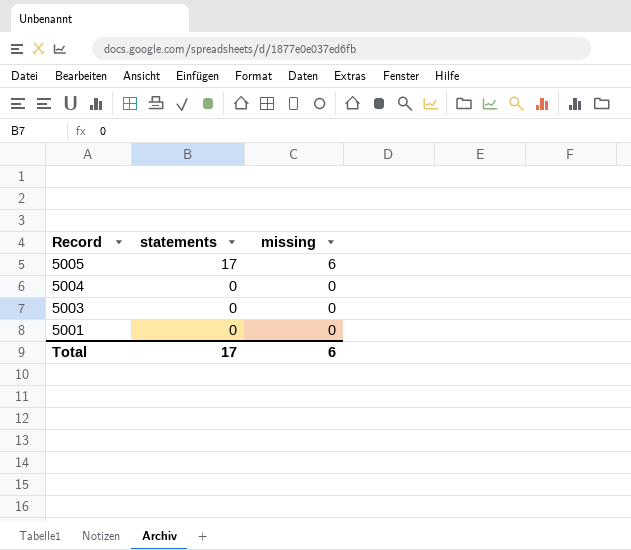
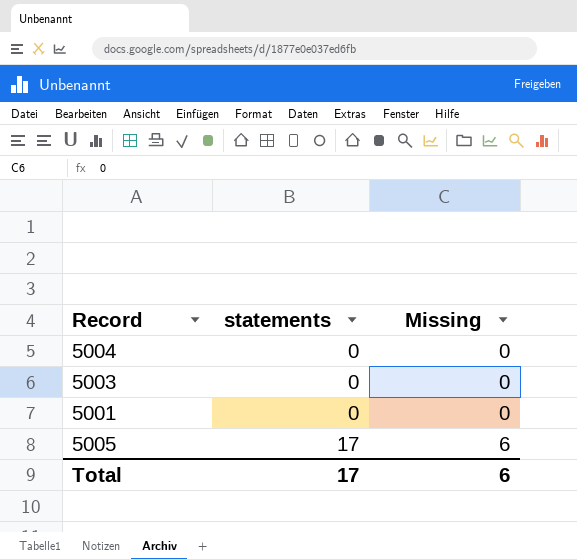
row order: Record descending -> statements ascending
column name: missing -> Missing

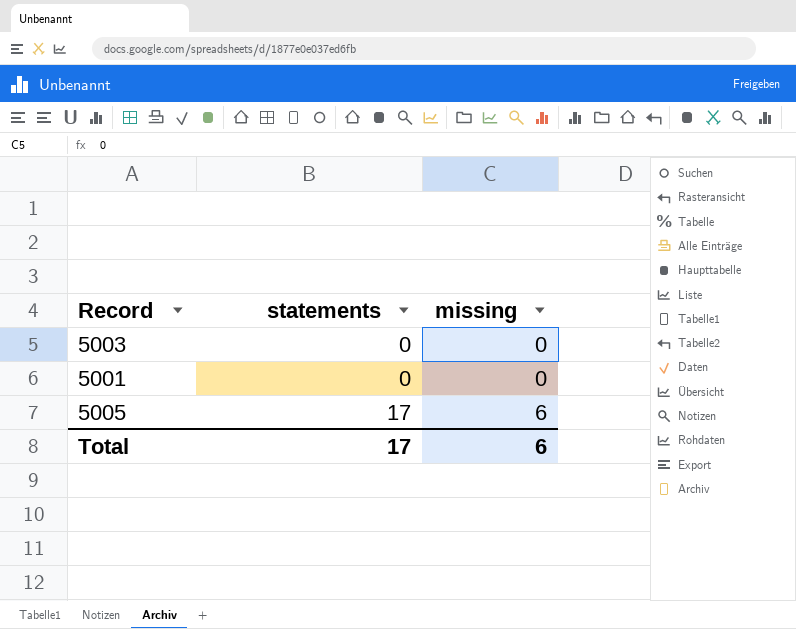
column name: Missing -> missing
row 5004: 0 | 0 -> none

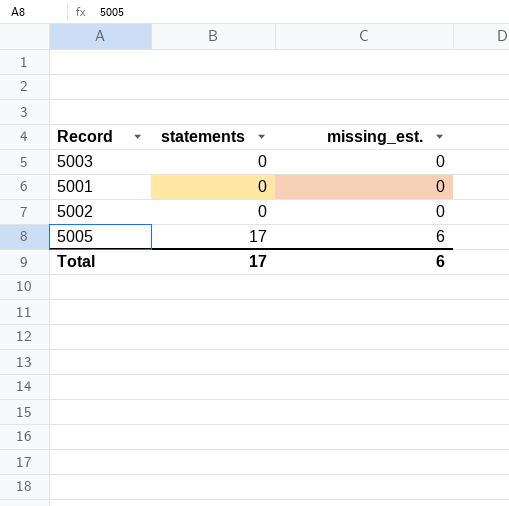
column name: missing -> missing_est.
row 5002: none -> 0 | 0

